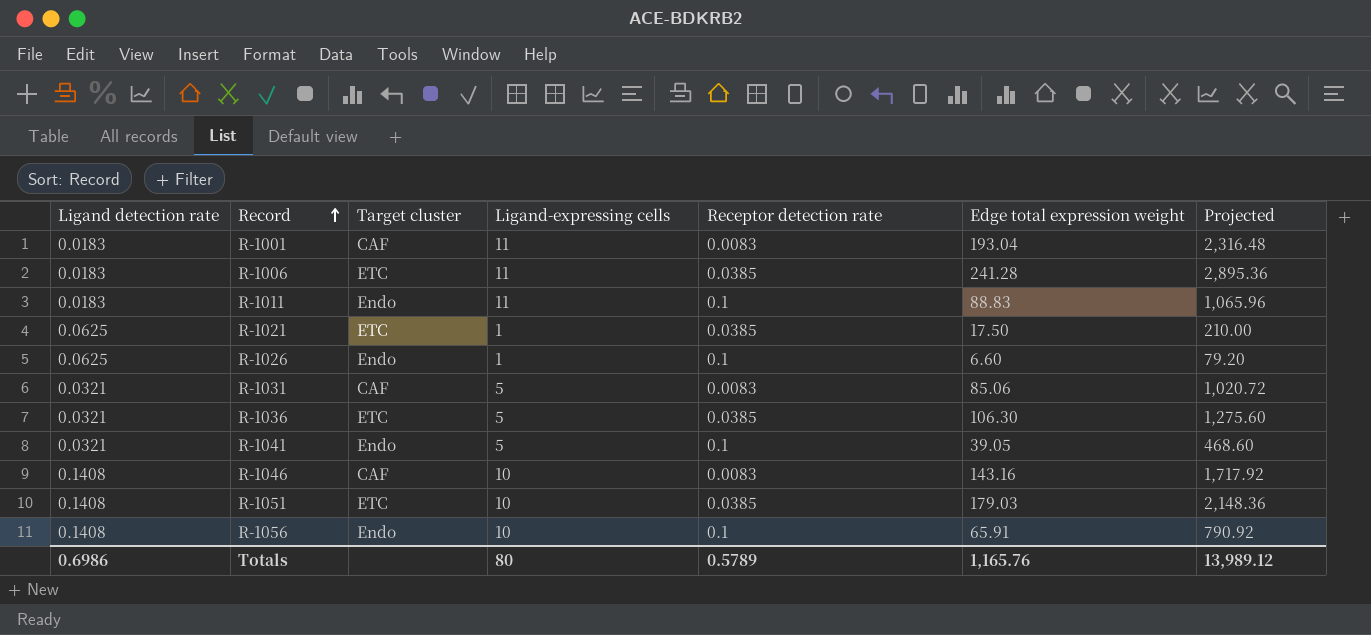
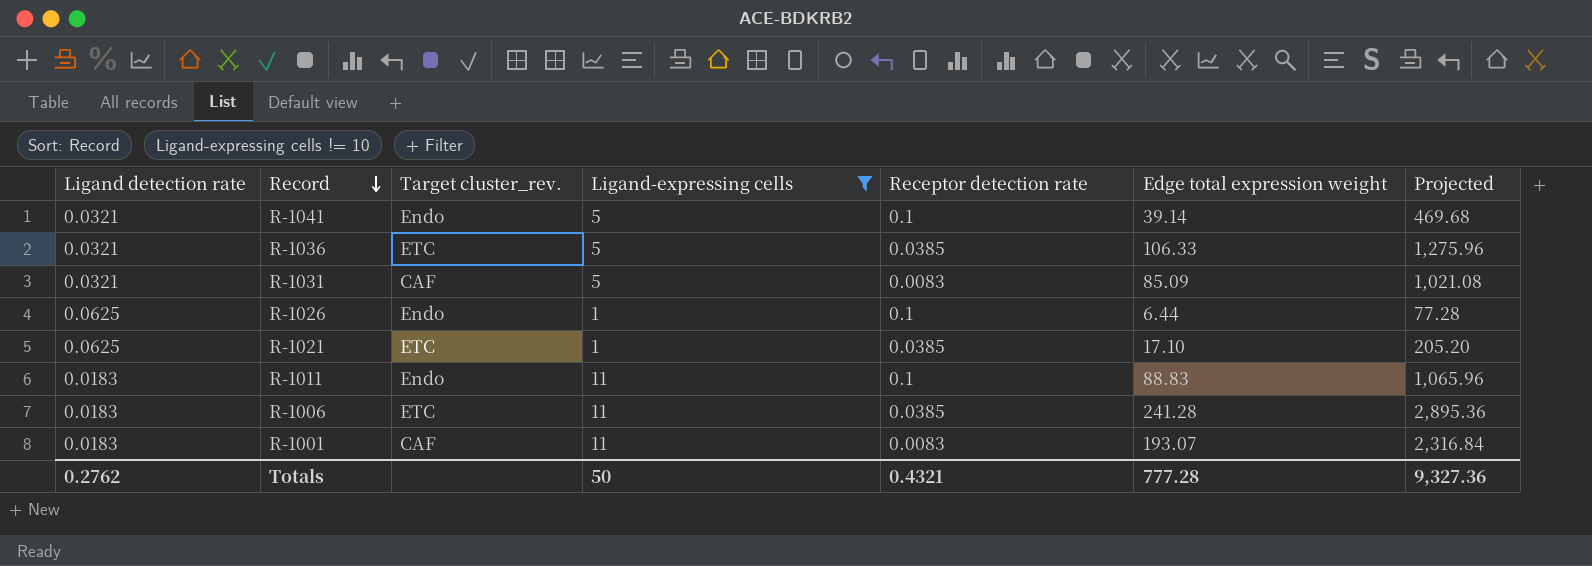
filter: none -> Ligand-expressing cells != 10
row order: Record ascending -> Record descending
column name: Target cluster -> Target cluster_rev.
R-1041 | Edge total expression weight: 39.05 -> 39.14
R-1041 | Projected: 468.60 -> 469.68
R-1036 | Edge total expression weight: 106.30 -> 106.33
R-1036 | Projected: 1,275.60 -> 1,275.96
R-1031 | Edge total expression weight: 85.06 -> 85.09
R-1031 | Projected: 1,020.72 -> 1,021.08
R-1026 | Edge total expression weight: 6.60 -> 6.44
R-1026 | Projected: 79.20 -> 77.28
R-1021 | Edge total expression weight: 17.50 -> 17.10
R-1021 | Projected: 210.00 -> 205.20
R-1001 | Edge total expression weight: 193.04 -> 193.07
R-1001 | Projected: 2,316.48 -> 2,316.84
Totals | Ligand detection rate: 0.6986 -> 0.2762
Totals | Ligand-expressing cells: 80 -> 50
Totals | Receptor detection rate: 0.5789 -> 0.4321
Totals | Edge total expression weight: 1,165.76 -> 777.28
Totals | Projected: 13,989.12 -> 9,327.36

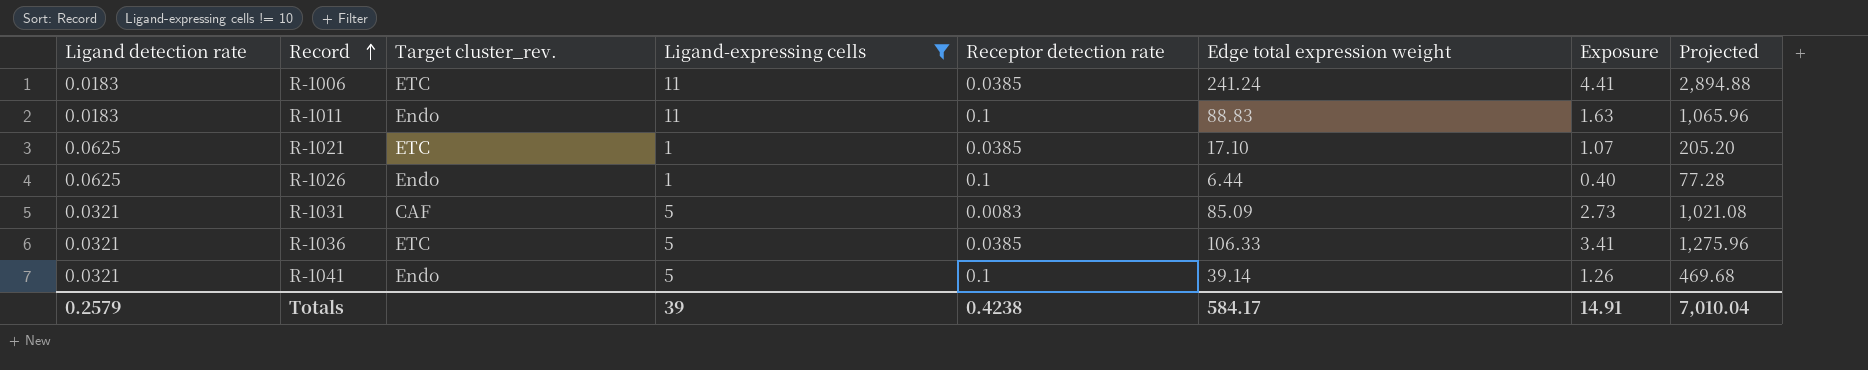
row order: Record descending -> Record ascending
column Exposure | formula: none -> [Ligand detection rate] * [Edge total expression weight]
row R-1001: 0.0183 | CAF | 11 | 0.0083 | 193.07 | 2,316.84 -> none
R-1006 | Edge total expression weight: 241.28 -> 241.24
R-1006 | Projected: 2,895.36 -> 2,894.88
Totals | Ligand detection rate: 0.2762 -> 0.2579
Totals | Ligand-expressing cells: 50 -> 39
Totals | Receptor detection rate: 0.4321 -> 0.4238
Totals | Edge total expression weight: 777.28 -> 584.17
Totals | Projected: 9,327.36 -> 7,010.04

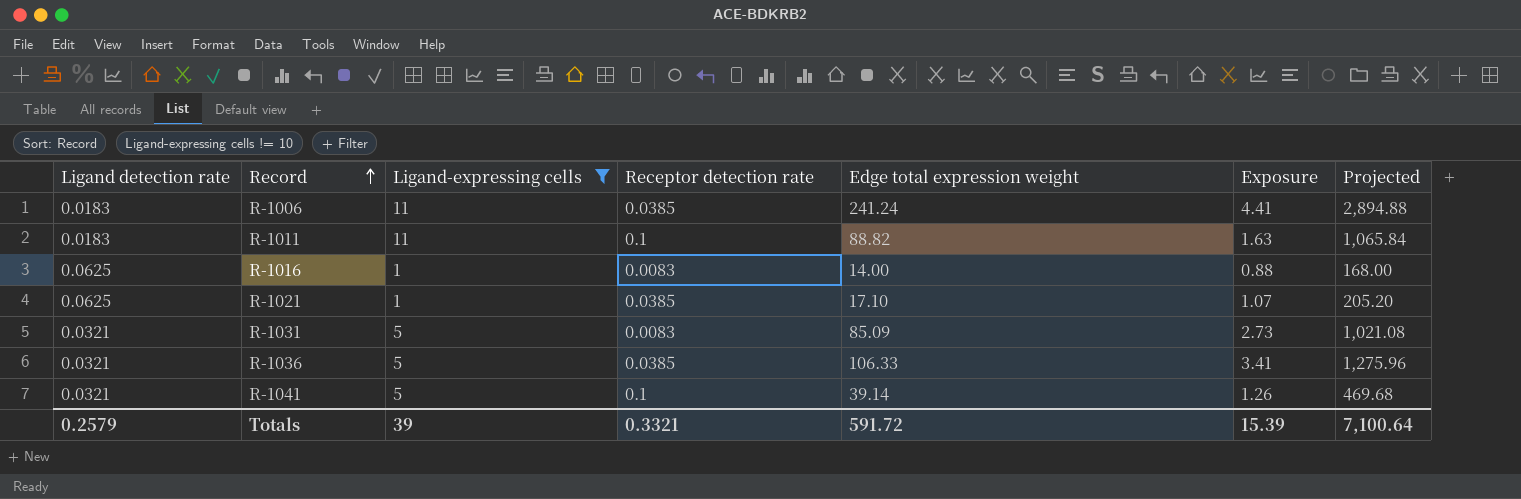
column Target cluster_rev. | position: 3 -> none
row R-1026: 0.0625 | Endo | 1 | 0.1 | 6.44 | 0.40 | 77.28 -> none
R-1011 | Edge total expression weight: 88.83 -> 88.82
R-1011 | Projected: 1,065.96 -> 1,065.84
row R-1016: none -> 0.0625 | 1 | 0.0083 | 14.00 | 0.88 | 168.00
Totals | Receptor detection rate: 0.4238 -> 0.3321
Totals | Edge total expression weight: 584.17 -> 591.72
Totals | Exposure: 14.91 -> 15.39
Totals | Projected: 7,010.04 -> 7,100.64

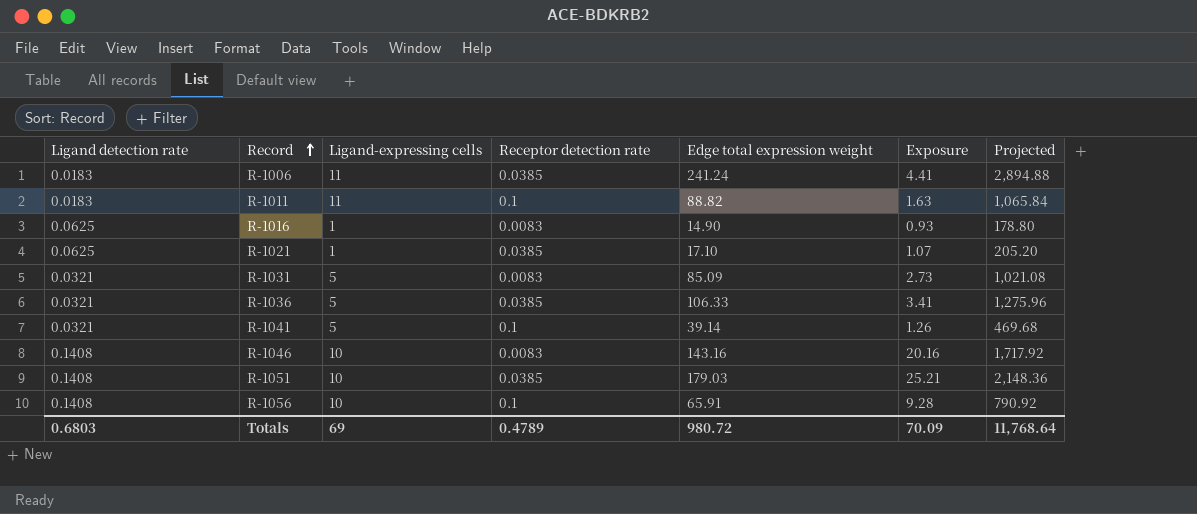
filter: Ligand-expressing cells != 10 -> none
R-1016 | Edge total expression weight: 14.00 -> 14.90
R-1016 | Exposure: 0.88 -> 0.93
R-1016 | Projected: 168.00 -> 178.80
Totals | Ligand detection rate: 0.2579 -> 0.6803
Totals | Ligand-expressing cells: 39 -> 69
Totals | Receptor detection rate: 0.3321 -> 0.4789
Totals | Edge total expression weight: 591.72 -> 980.72
Totals | Exposure: 15.39 -> 70.09
Totals | Projected: 7,100.64 -> 11,768.64

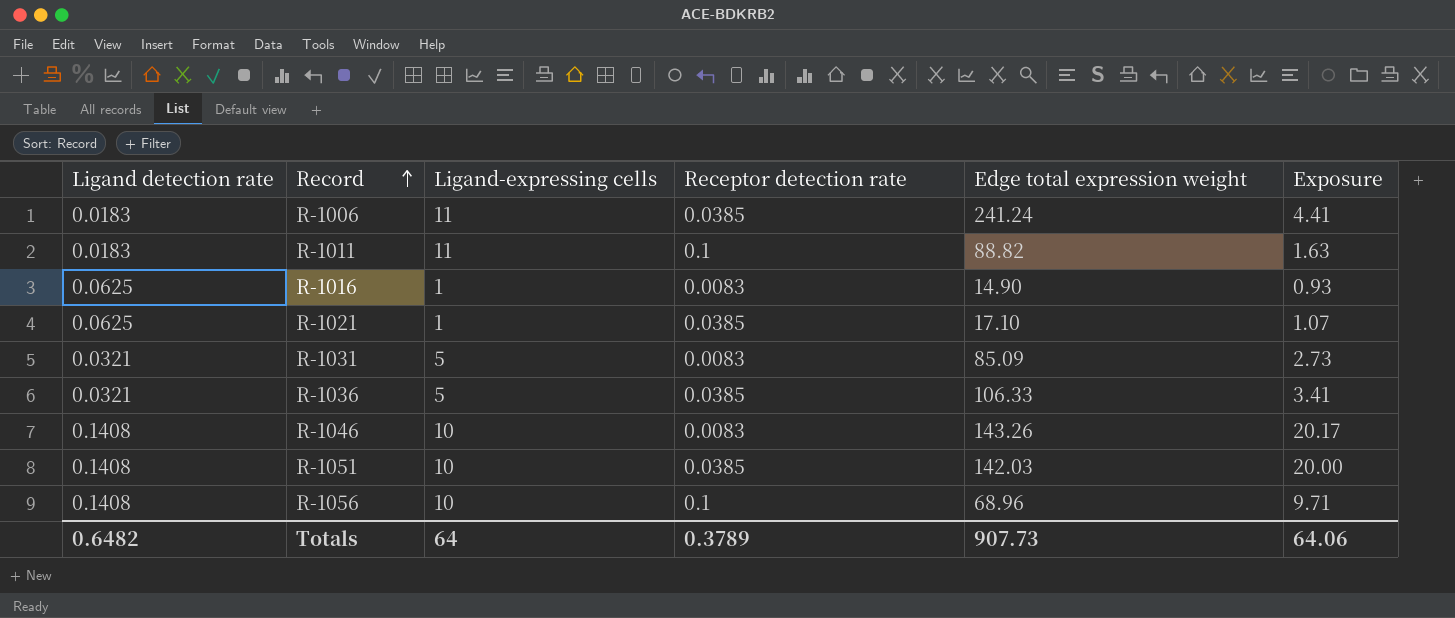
column Projected | formula: [Edge total expression weight] * 12 -> none
row R-1041: 0.0321 | 5 | 0.1 | 39.14 | 1.26 | 469.68 -> none
R-1046 | Edge total expression weight: 143.16 -> 143.26
R-1046 | Exposure: 20.16 -> 20.17
R-1051 | Edge total expression weight: 179.03 -> 142.03
R-1051 | Exposure: 25.21 -> 20.00
R-1056 | Edge total expression weight: 65.91 -> 68.96
R-1056 | Exposure: 9.28 -> 9.71
Totals | Ligand detection rate: 0.6803 -> 0.6482
Totals | Ligand-expressing cells: 69 -> 64
Totals | Receptor detection rate: 0.4789 -> 0.3789
Totals | Edge total expression weight: 980.72 -> 907.73
Totals | Exposure: 70.09 -> 64.06

